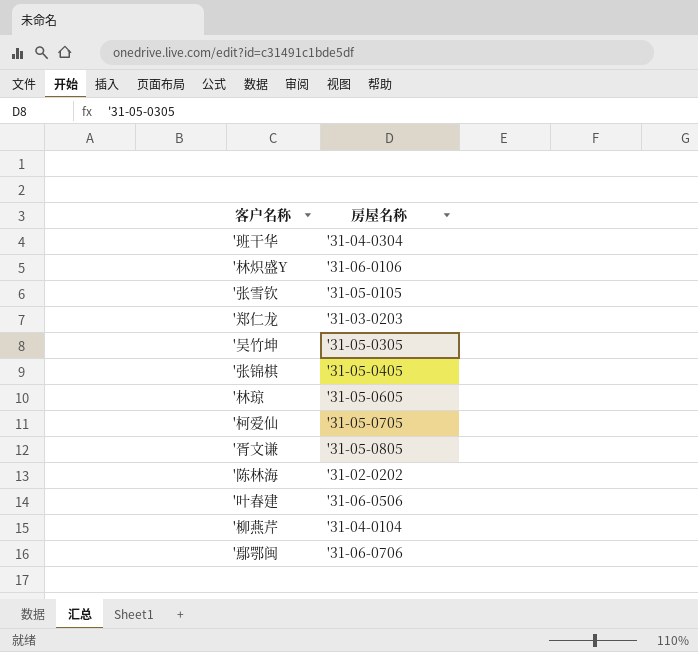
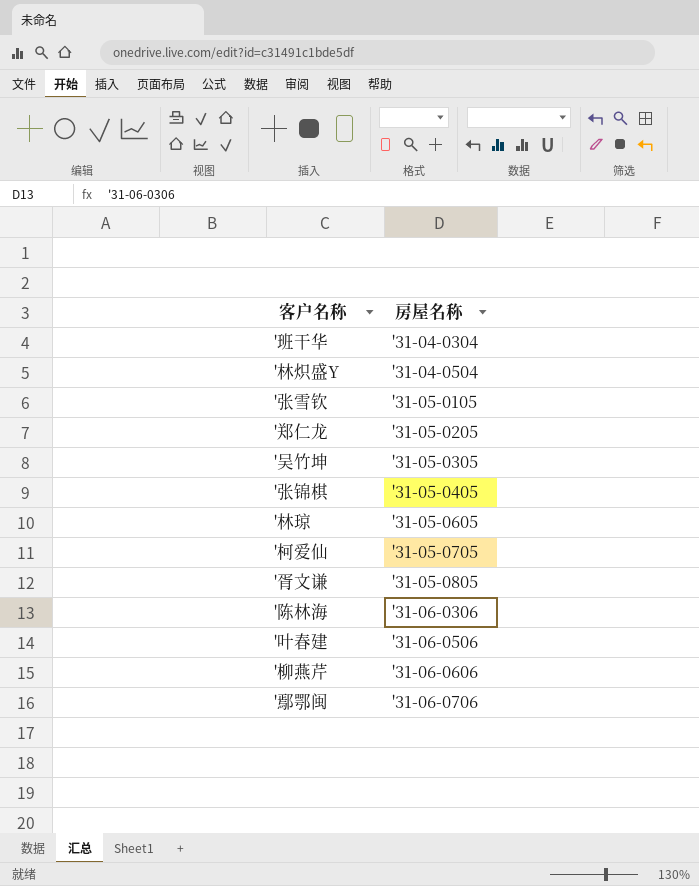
'林炽盛Y | 房屋名称: '31-06-0106 -> '31-04-0504
'郑仁龙 | 房屋名称: '31-03-0203 -> '31-05-0205
'陈林海 | 房屋名称: '31-02-0202 -> '31-06-0306
'柳燕芹 | 房屋名称: '31-04-0104 -> '31-06-0606

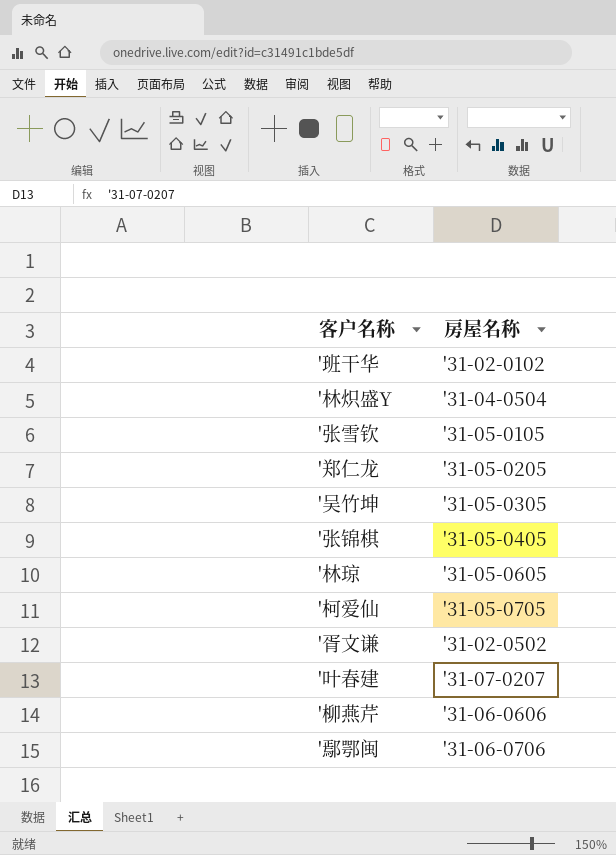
row '陈林海: '31-06-0306 -> none
'班干华 | 房屋名称: '31-04-0304 -> '31-02-0102
'胥文谦 | 房屋名称: '31-05-0805 -> '31-02-0502
'叶春建 | 房屋名称: '31-06-0506 -> '31-07-0207

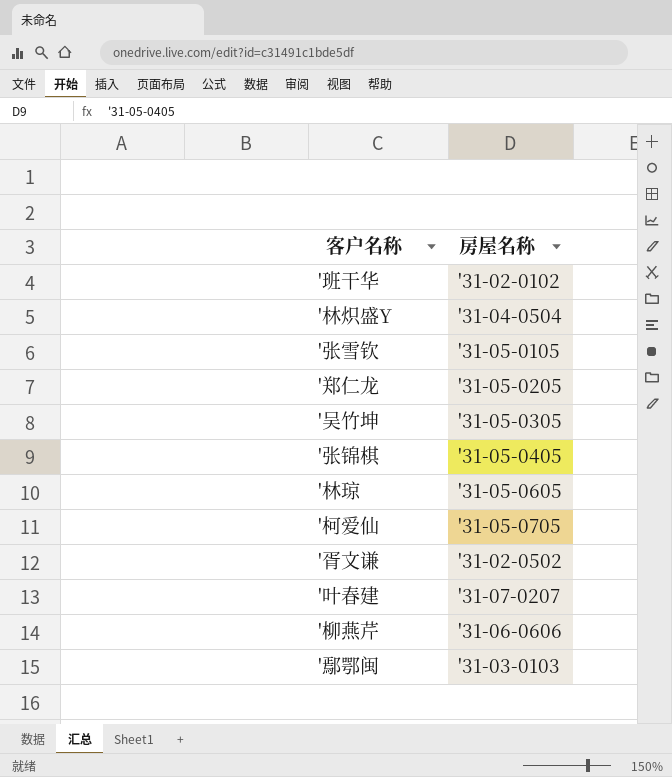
'鄢鄂闽 | 房屋名称: '31-06-0706 -> '31-03-0103

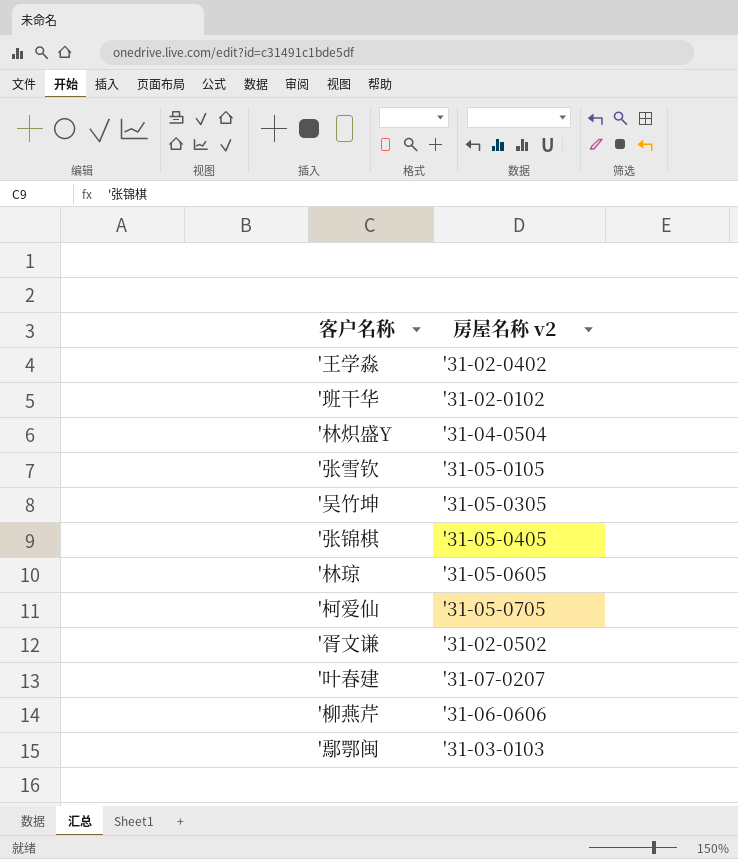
column name: 房屋名称 -> 房屋名称 v2
row '郑仁龙: '31-05-0205 -> none
row '王学淼: none -> '31-02-0402

